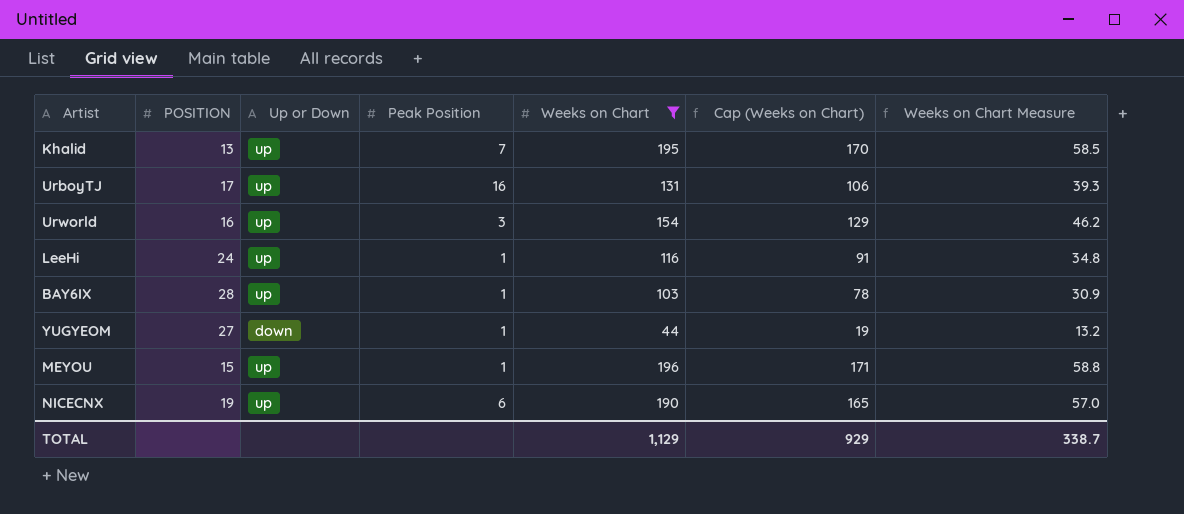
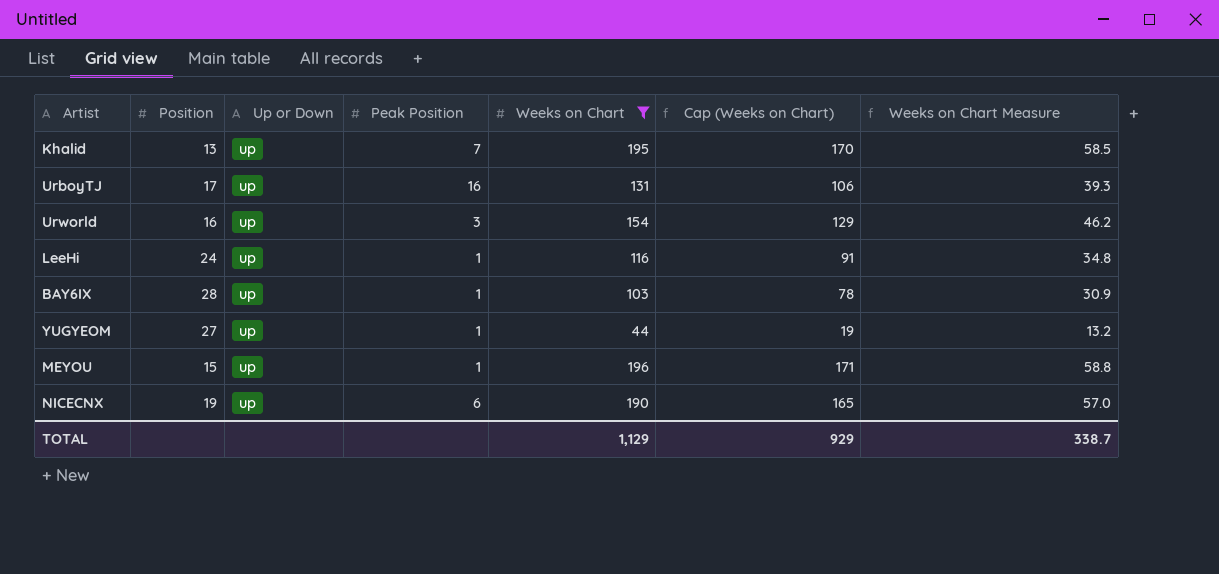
column name: POSITION -> Position
YUGYEOM | Up or Down: down -> up

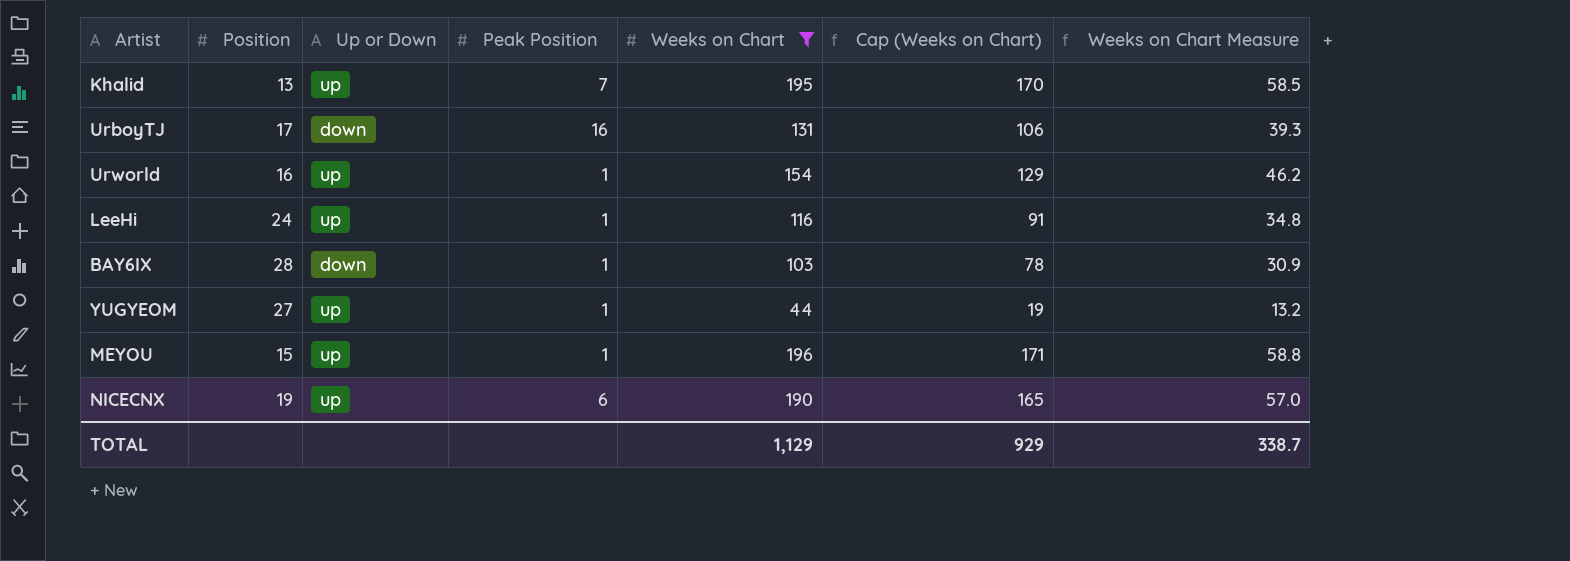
UrboyTJ | Up or Down: up -> down
Urworld | Peak Position: 3 -> 1
BAY6IX | Up or Down: up -> down

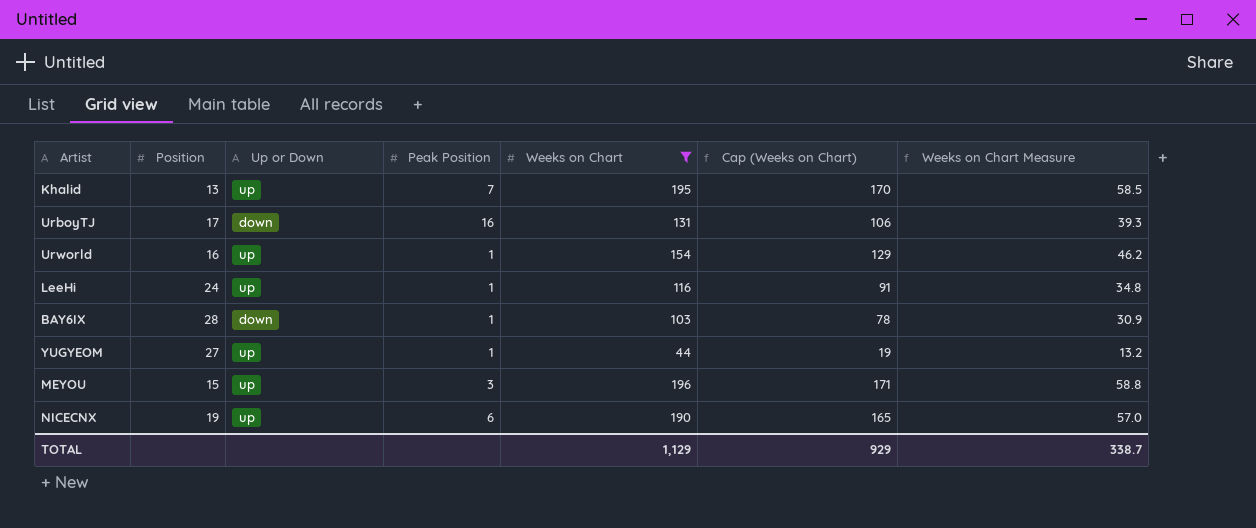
MEYOU | Peak Position: 1 -> 3

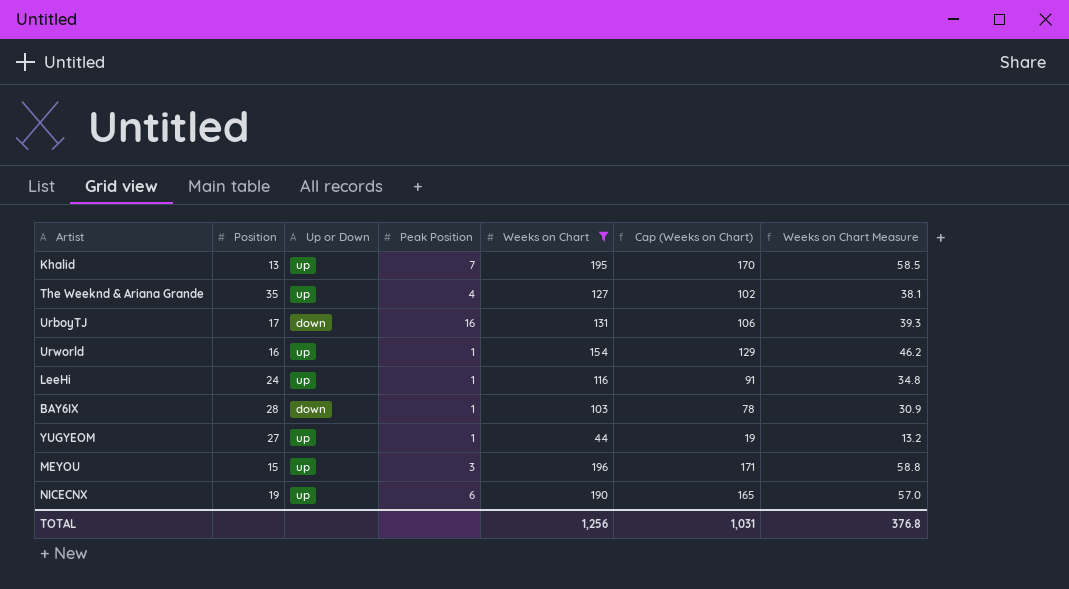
row The Weeknd & Ariana Grande: none -> 35 | up | 4 | 127 | 102 | 38.1
TOTAL | Weeks on Chart: 1,129 -> 1,256
TOTAL | Cap (Weeks on Chart): 929 -> 1,031
TOTAL | Weeks on Chart Measure: 338.7 -> 376.8

